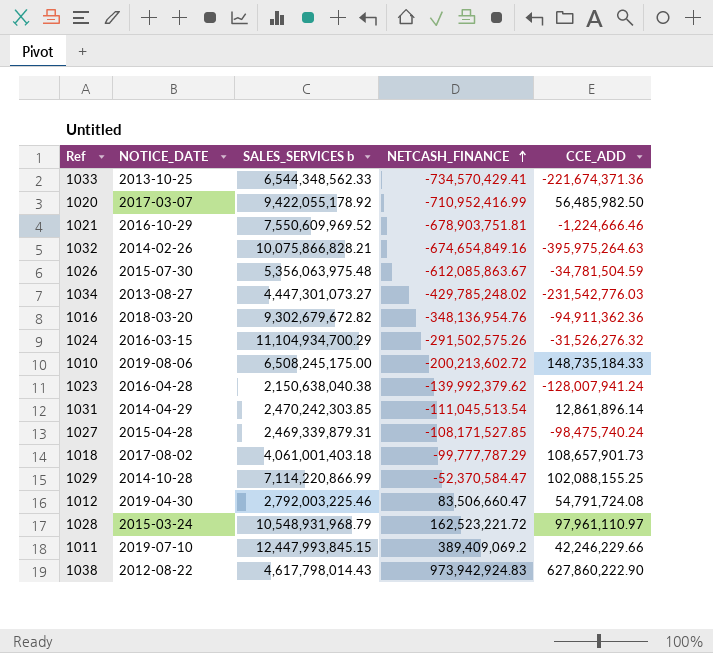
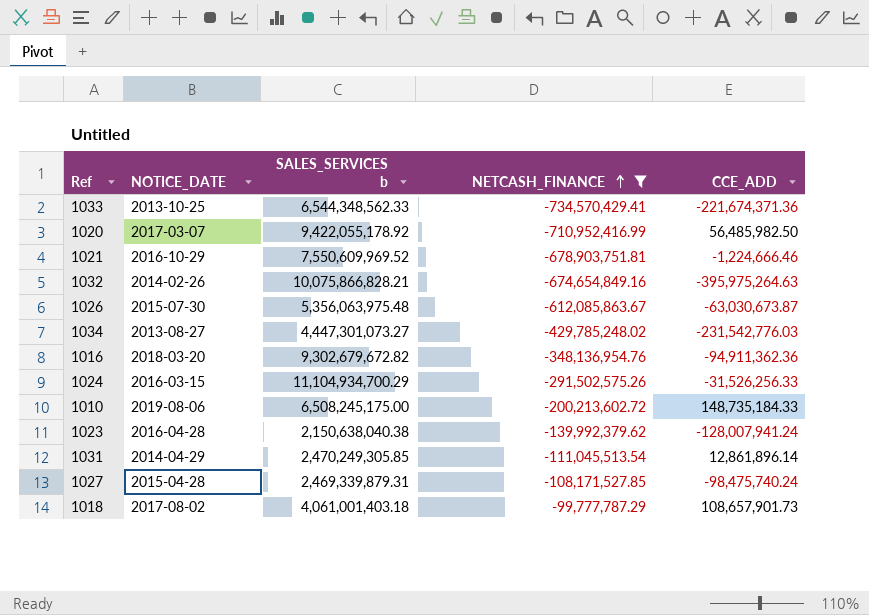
filter: none -> NETCASH_FINANCE <= -99,777,787.29
1026 | CCE_ADD: -34,781,504.59 -> -63,030,673.87
1024 | CCE_ADD: -31,526,276.32 -> -31,526,256.33
1031 | SALES_SERVICES b: 2,470,242,303.85 -> 2,470,249,305.85

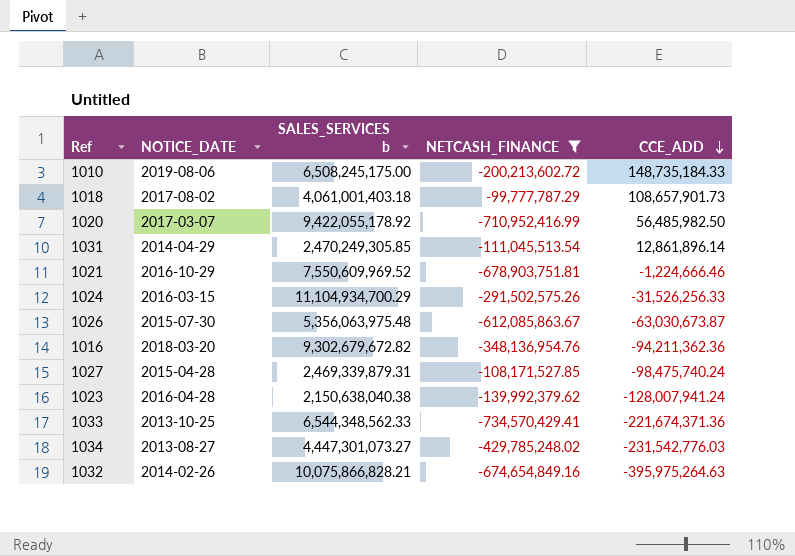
row order: NETCASH_FINANCE ascending -> CCE_ADD descending
1016 | CCE_ADD: -94,911,362.36 -> -94,211,362.36

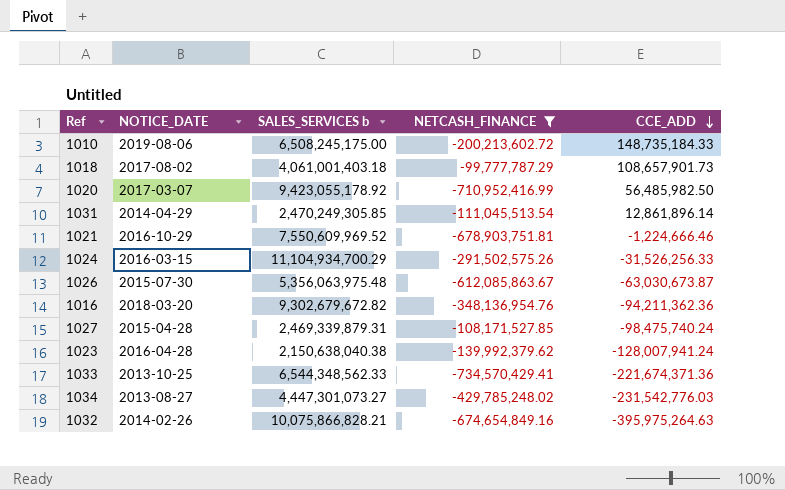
1020 | SALES_SERVICES b: 9,422,055,178.92 -> 9,423,055,178.92

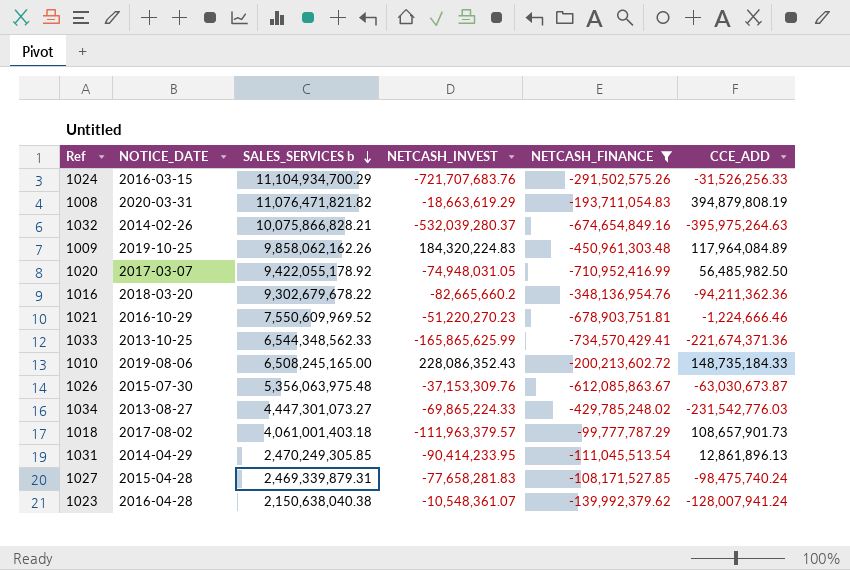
row order: CCE_ADD descending -> SALES_SERVICES b descending
column NETCASH_INVEST | position: none -> 4
row 1008: none -> 2020-03-31 | 11,076,471,821.82 | -18,663,619.29 | -193,711,054.83 | 394,879,808.19
row 1009: none -> 2019-10-25 | 9,858,062,162.26 | 184,320,224.83 | -450,961,303.48 | 117,964,084.89
1020 | SALES_SERVICES b: 9,423,055,178.92 -> 9,422,055,178.92
1016 | SALES_SERVICES b: 9,302,679,672.82 -> 9,302,679,678.22
1010 | SALES_SERVICES b: 6,508,245,175.00 -> 6,508,245,165.00
1031 | CCE_ADD: 12,861,896.14 -> 12,861,896.13

